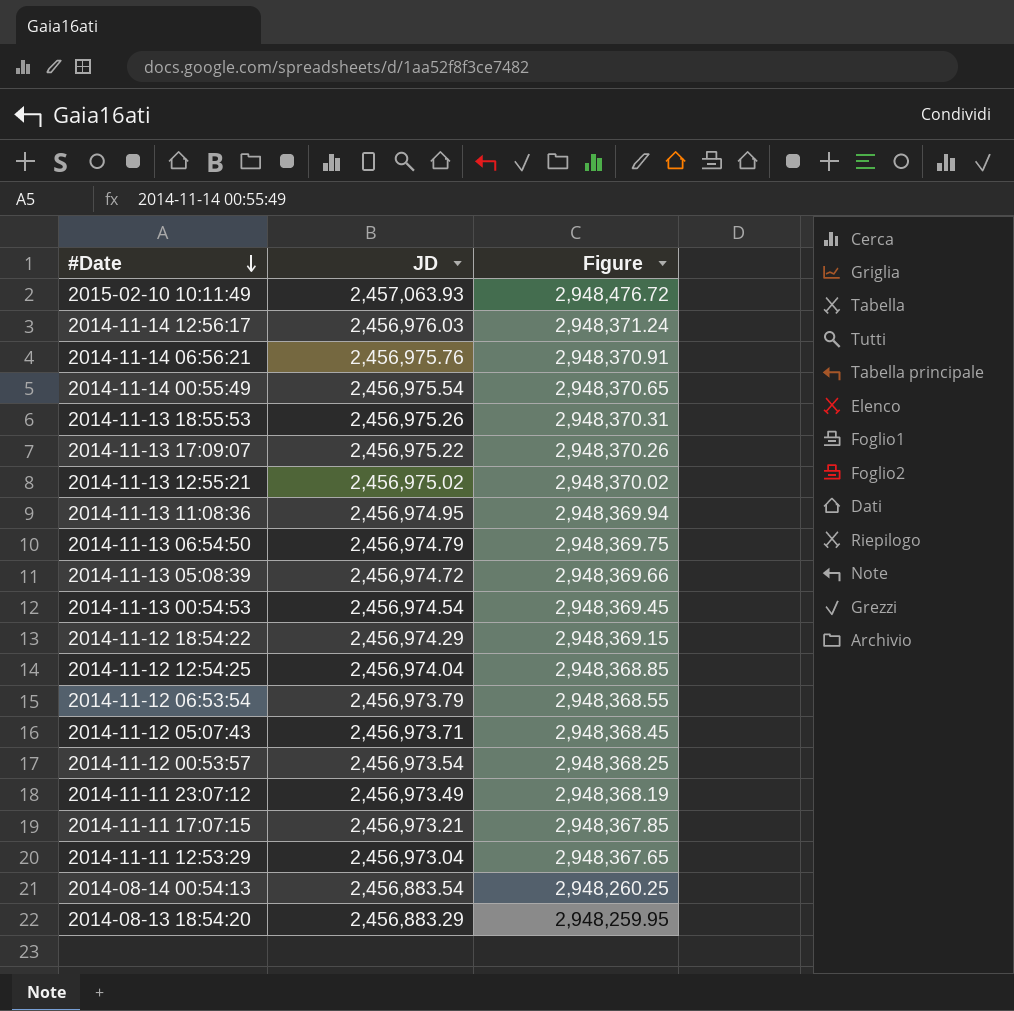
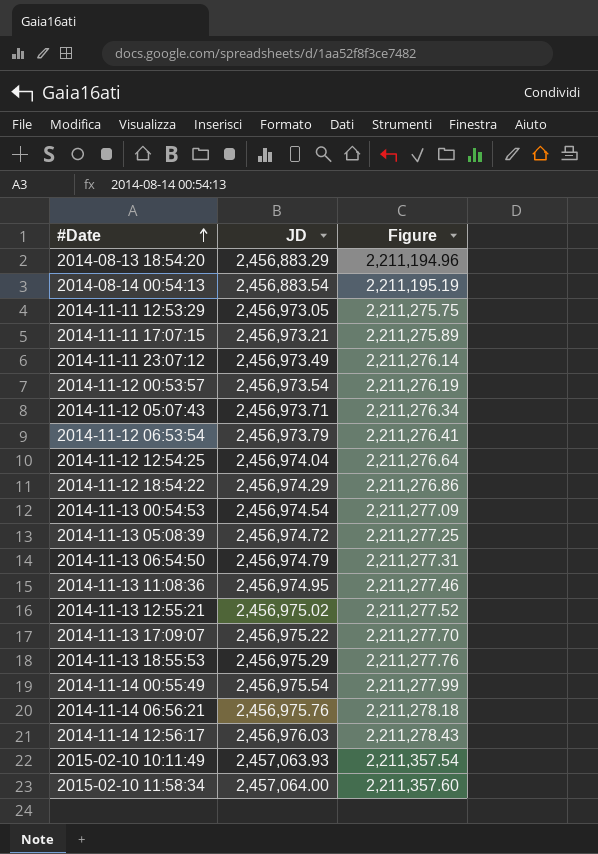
row order: #Date descending -> #Date ascending
column Figure | formula: [JD] * 1.2 -> [JD] * 0.9
2014-11-11 12:53:29 | JD: 2,456,973.04 -> 2,456,973.05
2014-11-13 18:55:53 | JD: 2,456,975.26 -> 2,456,975.29
row 2015-02-10 11:58:34: none -> 2,457,064.00 | 2,211,357.60

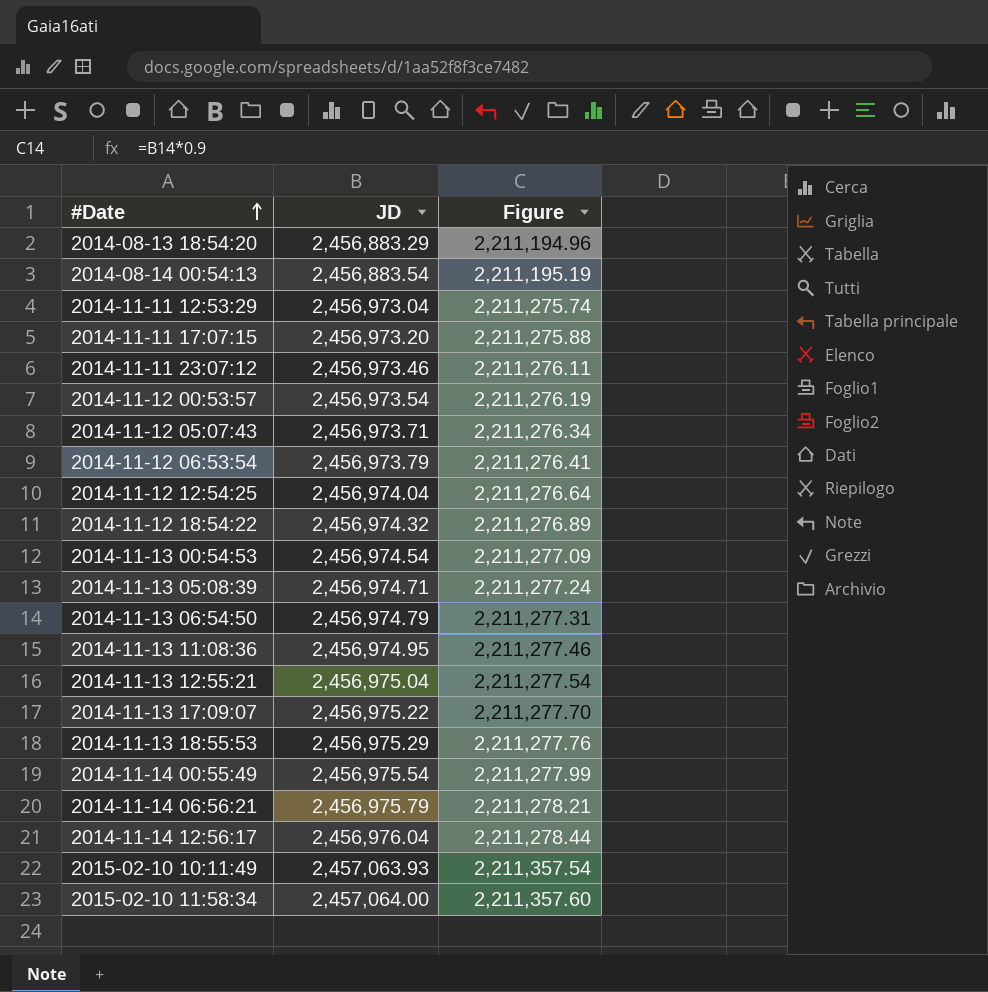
2014-11-11 12:53:29 | JD: 2,456,973.05 -> 2,456,973.04
2014-11-11 12:53:29 | Figure: 2,211,275.75 -> 2,211,275.74
2014-11-11 17:07:15 | JD: 2,456,973.21 -> 2,456,973.20
2014-11-11 17:07:15 | Figure: 2,211,275.89 -> 2,211,275.88
2014-11-11 23:07:12 | JD: 2,456,973.49 -> 2,456,973.46
2014-11-11 23:07:12 | Figure: 2,211,276.14 -> 2,211,276.11
2014-11-12 18:54:22 | JD: 2,456,974.29 -> 2,456,974.32
2014-11-12 18:54:22 | Figure: 2,211,276.86 -> 2,211,276.89
2014-11-13 05:08:39 | JD: 2,456,974.72 -> 2,456,974.71
2014-11-13 05:08:39 | Figure: 2,211,277.25 -> 2,211,277.24
2014-11-13 12:55:21 | JD: 2,456,975.02 -> 2,456,975.04
2014-11-13 12:55:21 | Figure: 2,211,277.52 -> 2,211,277.54
2014-11-14 06:56:21 | JD: 2,456,975.76 -> 2,456,975.79
2014-11-14 06:56:21 | Figure: 2,211,278.18 -> 2,211,278.21
2014-11-14 12:56:17 | JD: 2,456,976.03 -> 2,456,976.04
2014-11-14 12:56:17 | Figure: 2,211,278.43 -> 2,211,278.44

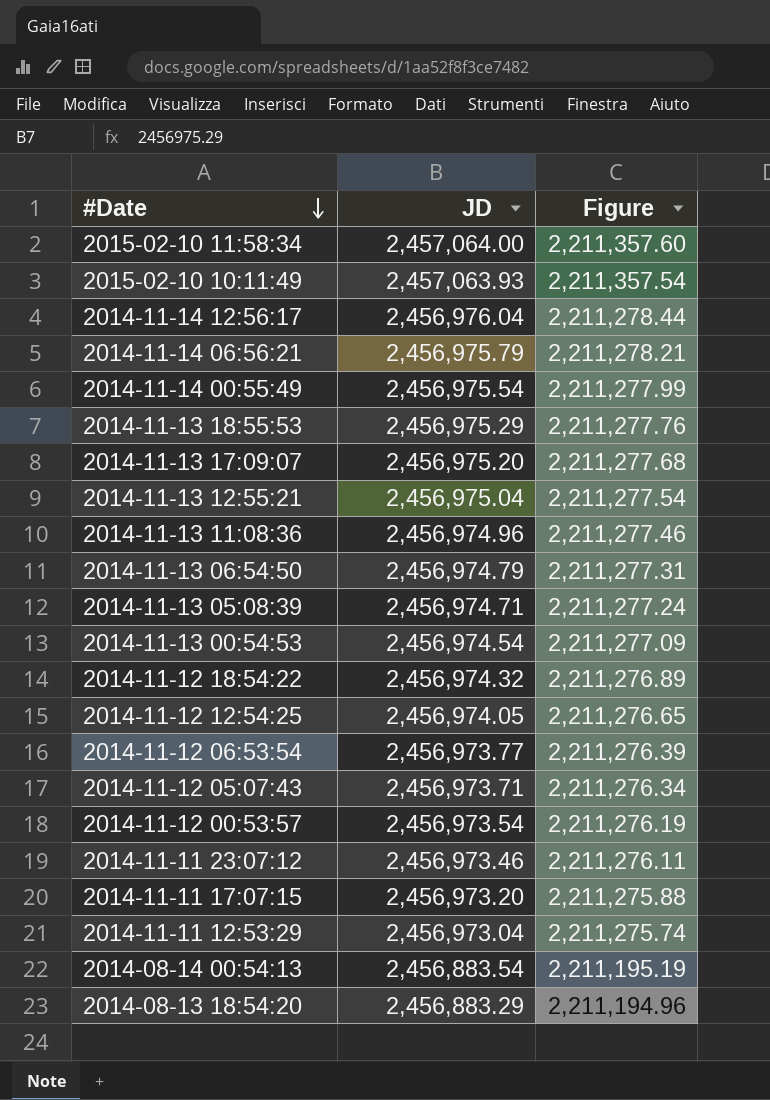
row order: #Date ascending -> #Date descending
2014-11-13 17:09:07 | JD: 2,456,975.22 -> 2,456,975.20
2014-11-13 17:09:07 | Figure: 2,211,277.70 -> 2,211,277.68
2014-11-13 11:08:36 | JD: 2,456,974.95 -> 2,456,974.96
2014-11-12 12:54:25 | JD: 2,456,974.04 -> 2,456,974.05
2014-11-12 12:54:25 | Figure: 2,211,276.64 -> 2,211,276.65
2014-11-12 06:53:54 | JD: 2,456,973.79 -> 2,456,973.77
2014-11-12 06:53:54 | Figure: 2,211,276.41 -> 2,211,276.39

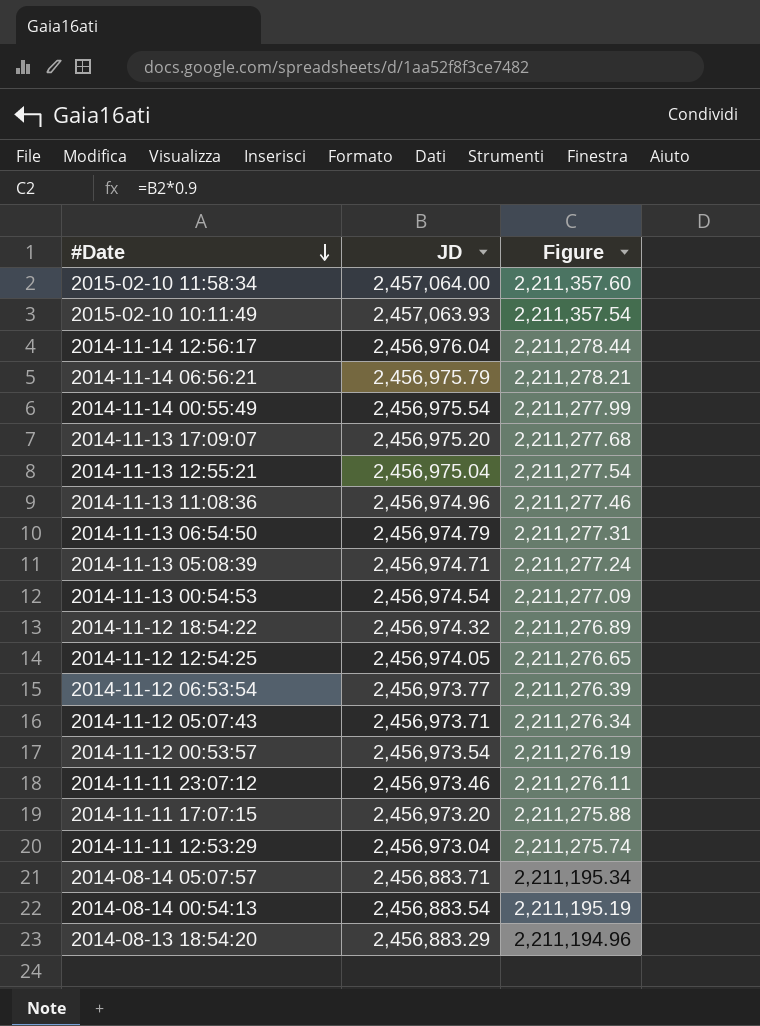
row 2014-11-13 18:55:53: 2,456,975.29 | 2,211,277.76 -> none
row 2014-08-14 05:07:57: none -> 2,456,883.71 | 2,211,195.34

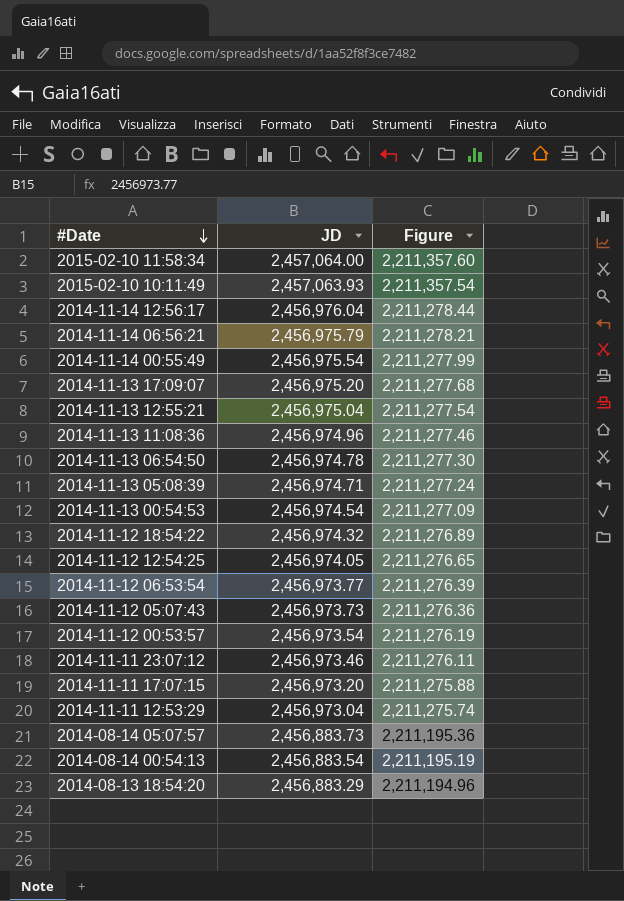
2014-11-13 06:54:50 | JD: 2,456,974.79 -> 2,456,974.78
2014-11-13 06:54:50 | Figure: 2,211,277.31 -> 2,211,277.30
2014-11-12 05:07:43 | JD: 2,456,973.71 -> 2,456,973.73
2014-11-12 05:07:43 | Figure: 2,211,276.34 -> 2,211,276.36
2014-08-14 05:07:57 | JD: 2,456,883.71 -> 2,456,883.73
2014-08-14 05:07:57 | Figure: 2,211,195.34 -> 2,211,195.36

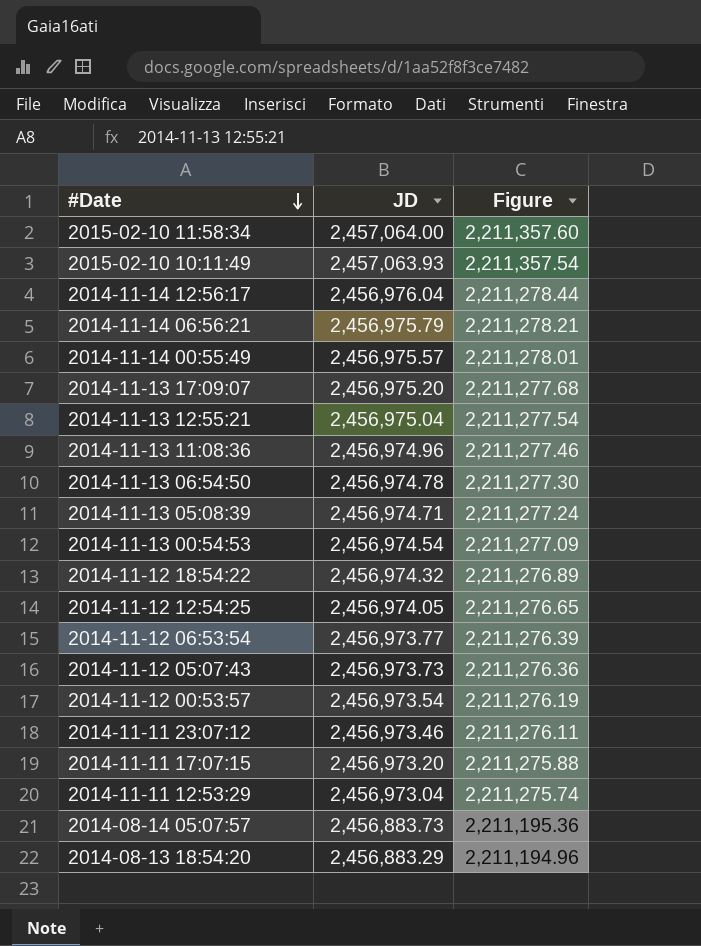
row 2014-08-14 00:54:13: 2,456,883.54 | 2,211,195.19 -> none
2014-11-14 00:55:49 | JD: 2,456,975.54 -> 2,456,975.57
2014-11-14 00:55:49 | Figure: 2,211,277.99 -> 2,211,278.01

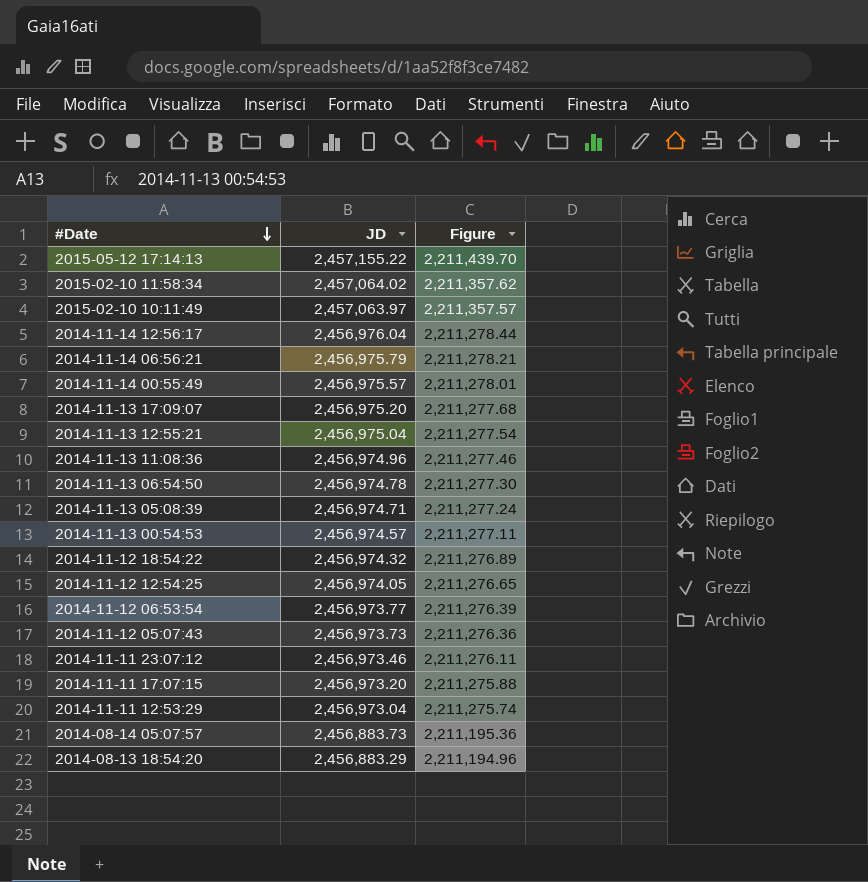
row 2014-11-12 00:53:57: 2,456,973.54 | 2,211,276.19 -> none
row 2015-05-12 17:14:13: none -> 2,457,155.22 | 2,211,439.70
2015-02-10 11:58:34 | JD: 2,457,064.00 -> 2,457,064.02
2015-02-10 11:58:34 | Figure: 2,211,357.60 -> 2,211,357.62
2015-02-10 10:11:49 | JD: 2,457,063.93 -> 2,457,063.97
2015-02-10 10:11:49 | Figure: 2,211,357.54 -> 2,211,357.57
2014-11-13 00:54:53 | JD: 2,456,974.54 -> 2,456,974.57
2014-11-13 00:54:53 | Figure: 2,211,277.09 -> 2,211,277.11

